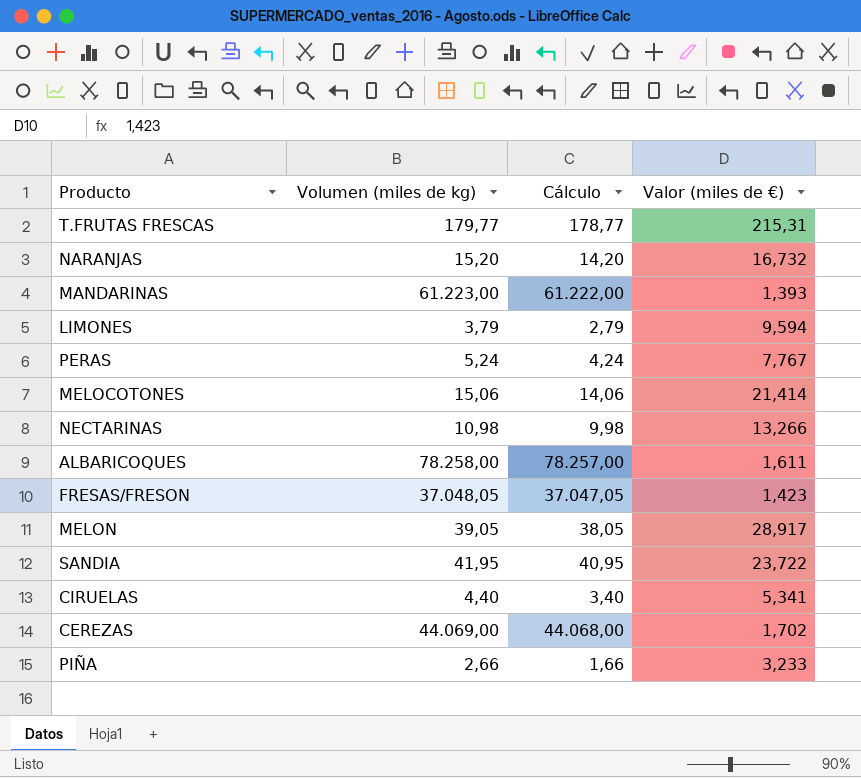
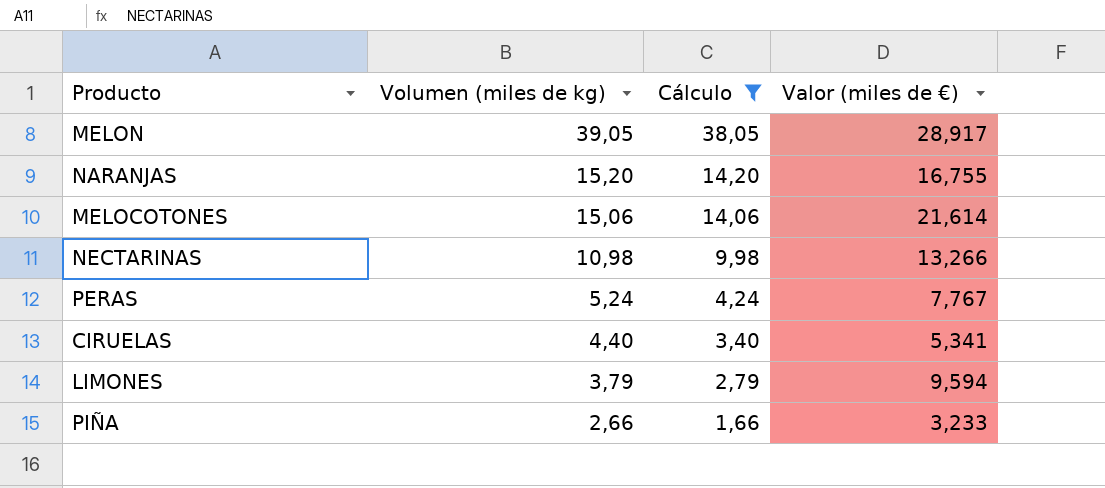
filter: none -> Cálculo <= 38,05
row order: none -> Volumen (miles de kg) descending
NARANJAS | Valor (miles de €): 16,732 -> 16,755
MELOCOTONES | Valor (miles de €): 21,414 -> 21,614

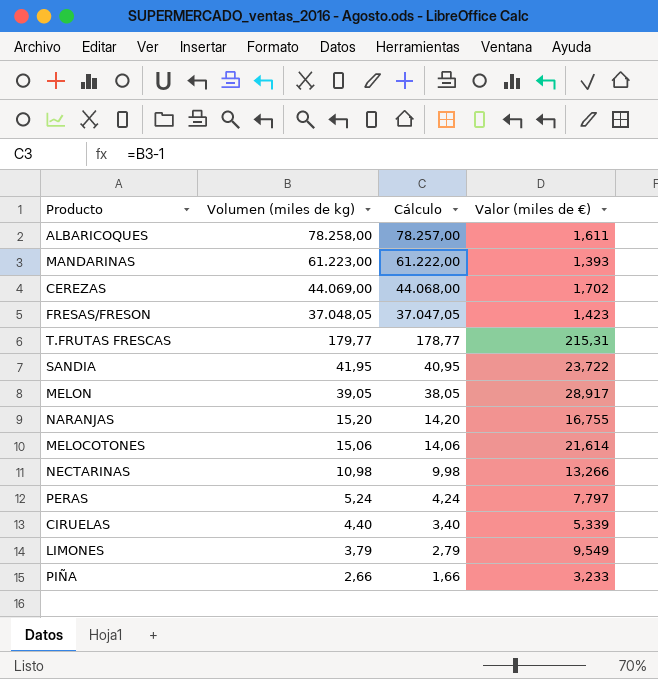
filter: Cálculo <= 38,05 -> none
PERAS | Valor (miles de €): 7,767 -> 7,797
CIRUELAS | Valor (miles de €): 5,341 -> 5,339
LIMONES | Valor (miles de €): 9,594 -> 9,549

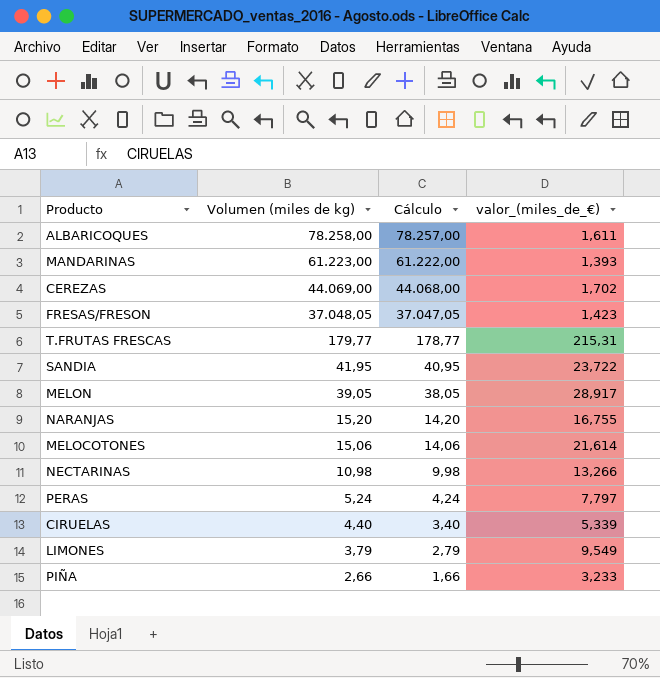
column name: Valor (miles de €) -> valor_(miles_de_€)

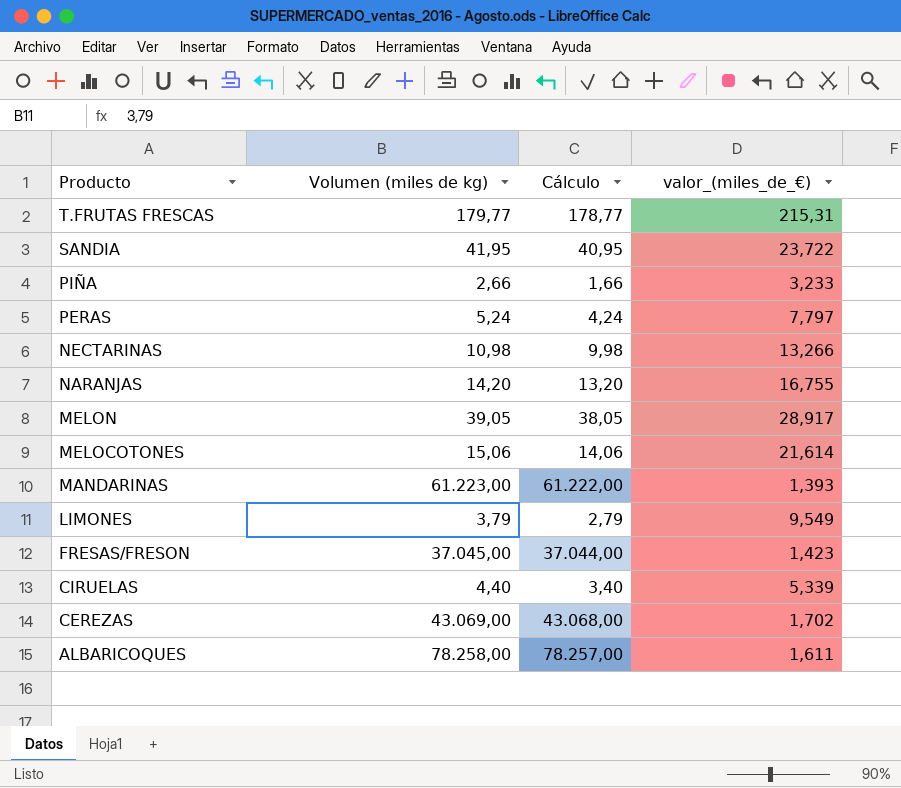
row order: Volumen (miles de kg) descending -> Producto descending
NARANJAS | Volumen (miles de kg): 15,20 -> 14,20
NARANJAS | Cálculo: 14,20 -> 13,20
FRESAS/FRESON | Volumen (miles de kg): 37.048,05 -> 37.045,00
FRESAS/FRESON | Cálculo: 37.047,05 -> 37.044,00
CEREZAS | Volumen (miles de kg): 44.069,00 -> 43.069,00
CEREZAS | Cálculo: 44.068,00 -> 43.068,00

